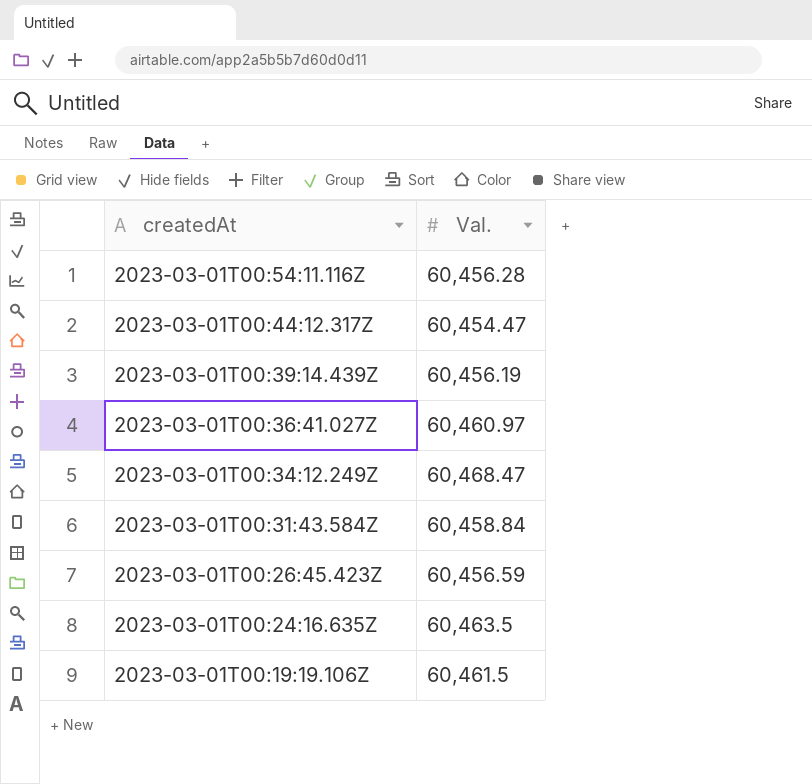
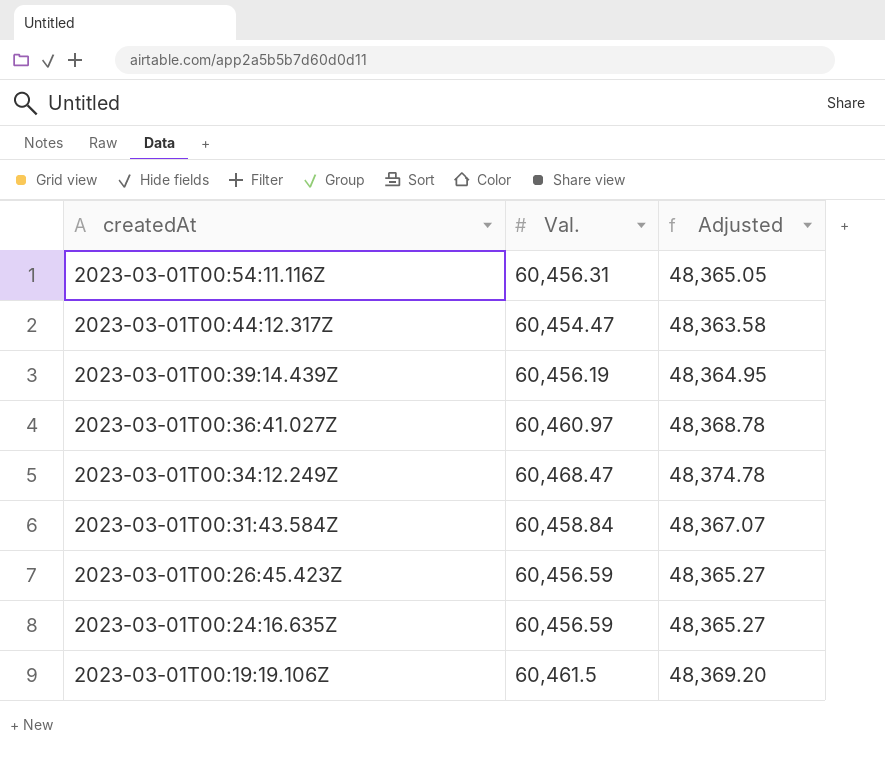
column Adjusted | formula: none -> [Val.] * 0.8
2023-03-01T00:54:11.116Z | Val.: 60,456.28 -> 60,456.31
2023-03-01T00:24:16.635Z | Val.: 60,463.5 -> 60,456.59

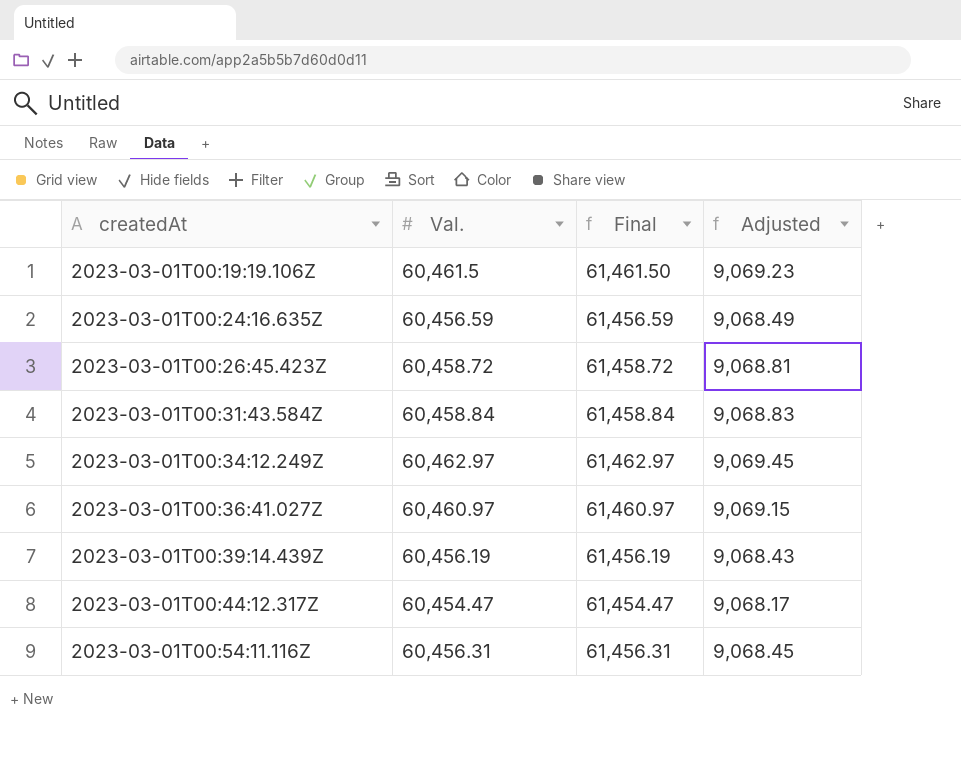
row order: createdAt descending -> createdAt ascending
column Final | formula: none -> [Val.] + 1000
column Adjusted | formula: [Val.] * 0.8 -> [Val.] * 0.15
2023-03-01T00:26:45.423Z | Val.: 60,456.59 -> 60,458.72
2023-03-01T00:34:12.249Z | Val.: 60,468.47 -> 60,462.97

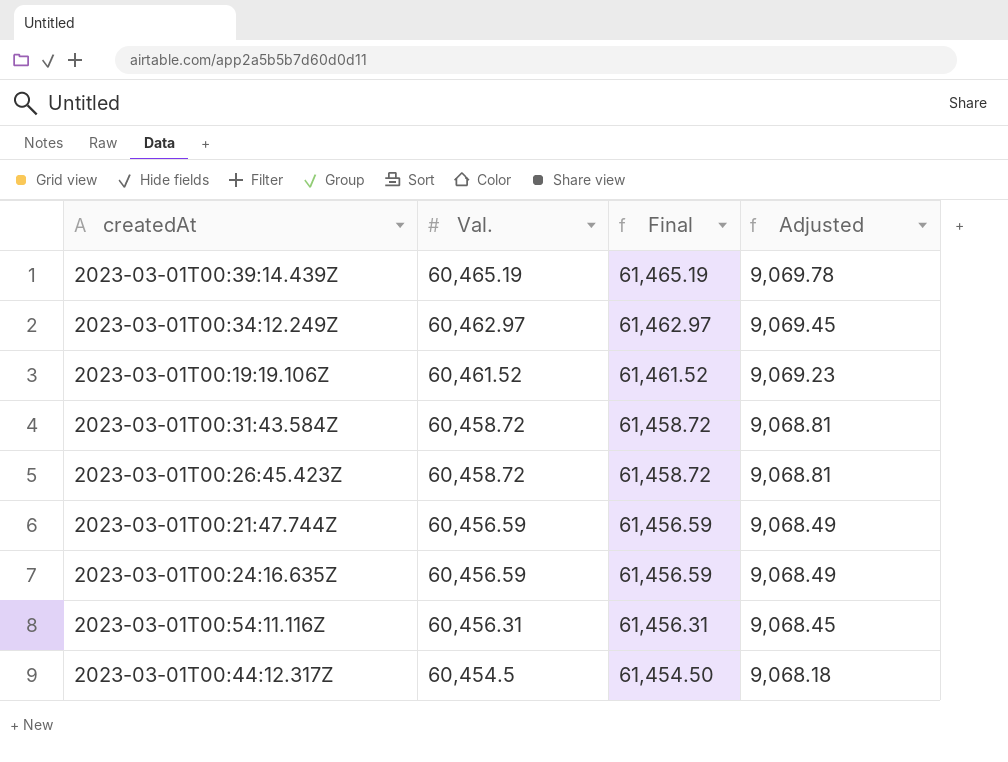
row order: createdAt ascending -> Val. descending
row 2023-03-01T00:36:41.027Z: 60,460.97 | 61,460.97 | 9,069.15 -> none
2023-03-01T00:39:14.439Z | Val.: 60,456.19 -> 60,465.19
2023-03-01T00:39:14.439Z | Final: 61,456.19 -> 61,465.19
2023-03-01T00:39:14.439Z | Adjusted: 9,068.43 -> 9,069.78
2023-03-01T00:19:19.106Z | Val.: 60,461.5 -> 60,461.52
2023-03-01T00:19:19.106Z | Final: 61,461.50 -> 61,461.52
2023-03-01T00:31:43.584Z | Val.: 60,458.84 -> 60,458.72
2023-03-01T00:31:43.584Z | Final: 61,458.84 -> 61,458.72
2023-03-01T00:31:43.584Z | Adjusted: 9,068.83 -> 9,068.81
row 2023-03-01T00:21:47.744Z: none -> 60,456.59 | 61,456.59 | 9,068.49
2023-03-01T00:44:12.317Z | Val.: 60,454.47 -> 60,454.5
2023-03-01T00:44:12.317Z | Final: 61,454.47 -> 61,454.50
2023-03-01T00:44:12.317Z | Adjusted: 9,068.17 -> 9,068.18

